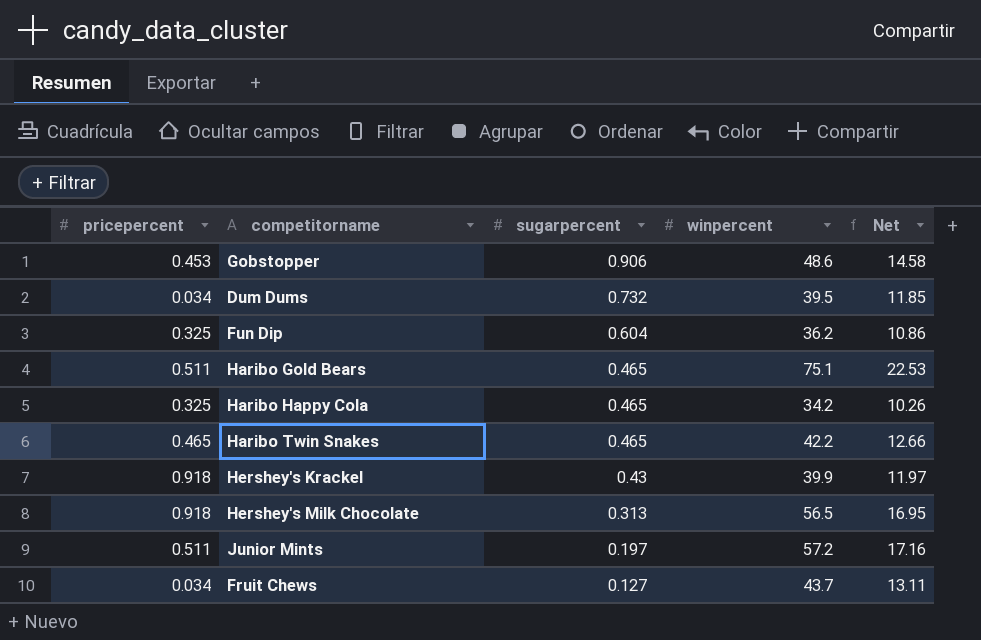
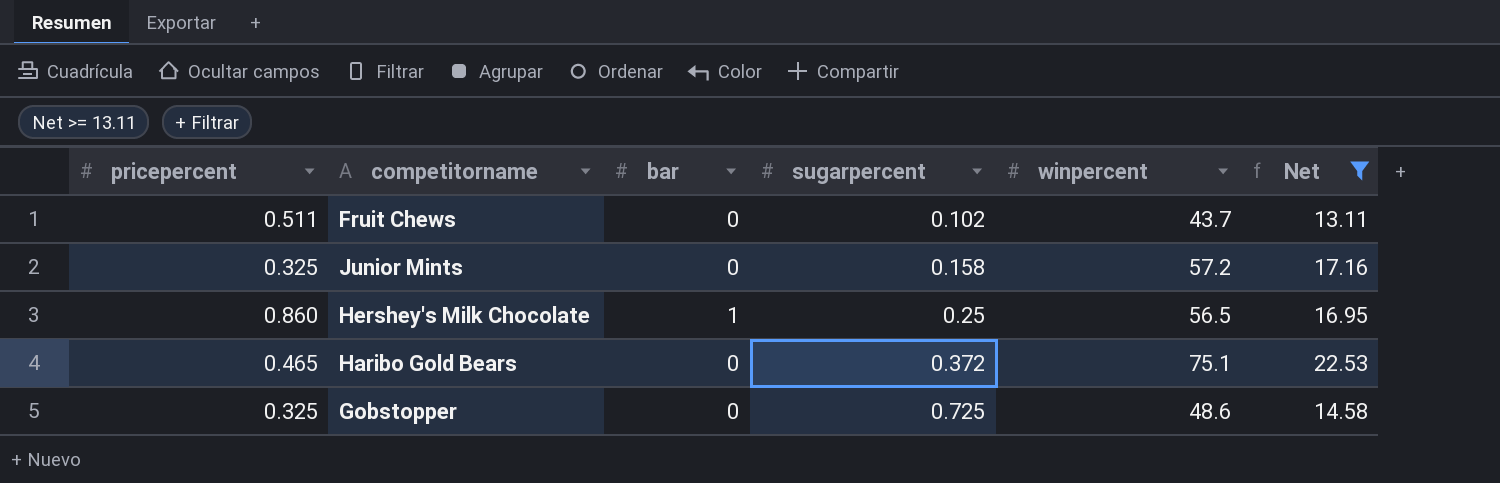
filter: none -> Net >= 13.11
row order: sugarpercent descending -> sugarpercent ascending
column bar | position: none -> 3
Fruit Chews | pricepercent: 0.034 -> 0.511
Fruit Chews | sugarpercent: 0.127 -> 0.102
Junior Mints | pricepercent: 0.511 -> 0.325
Junior Mints | sugarpercent: 0.197 -> 0.158
Hershey's Milk Chocolate | pricepercent: 0.918 -> 0.860
Hershey's Milk Chocolate | sugarpercent: 0.313 -> 0.25
Haribo Gold Bears | pricepercent: 0.511 -> 0.465
Haribo Gold Bears | sugarpercent: 0.465 -> 0.372
Gobstopper | pricepercent: 0.453 -> 0.325
Gobstopper | sugarpercent: 0.906 -> 0.725

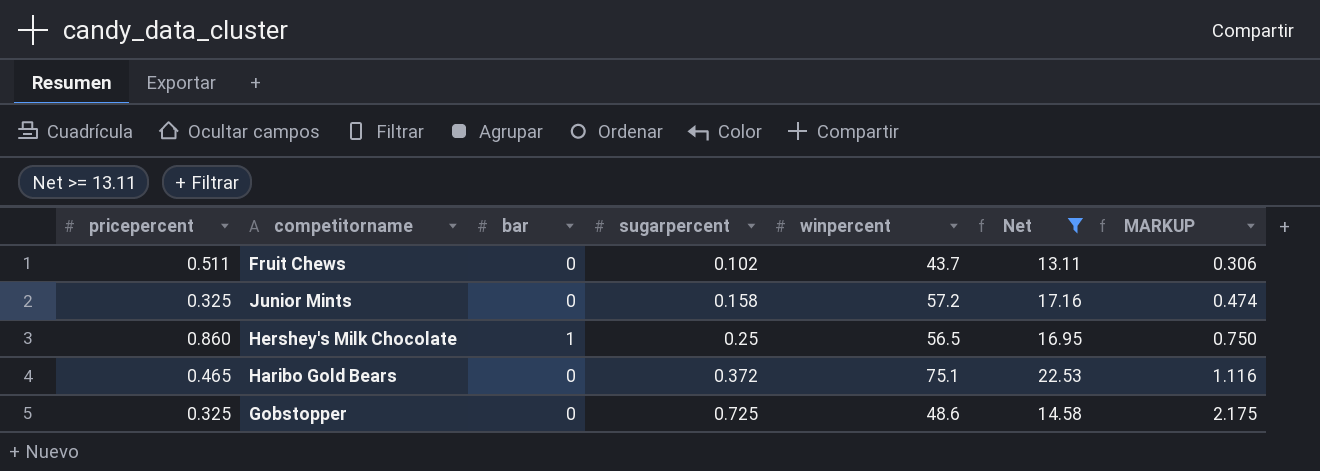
column MARKUP | formula: none -> [sugarpercent] * 3

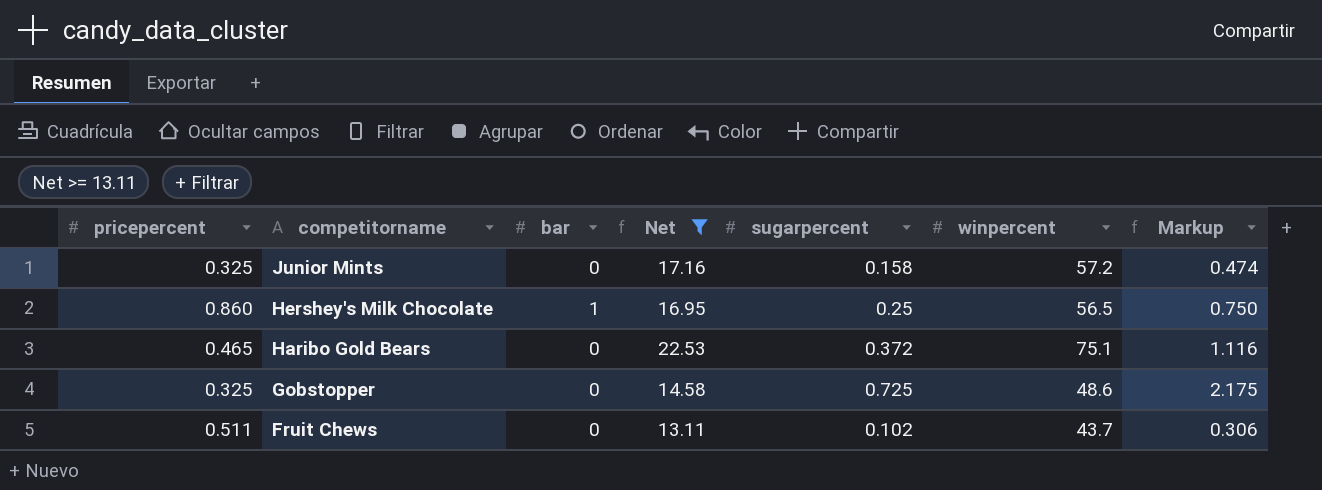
row order: sugarpercent ascending -> competitorname descending
column Net | position: 6 -> 4
column name: MARKUP -> Markup

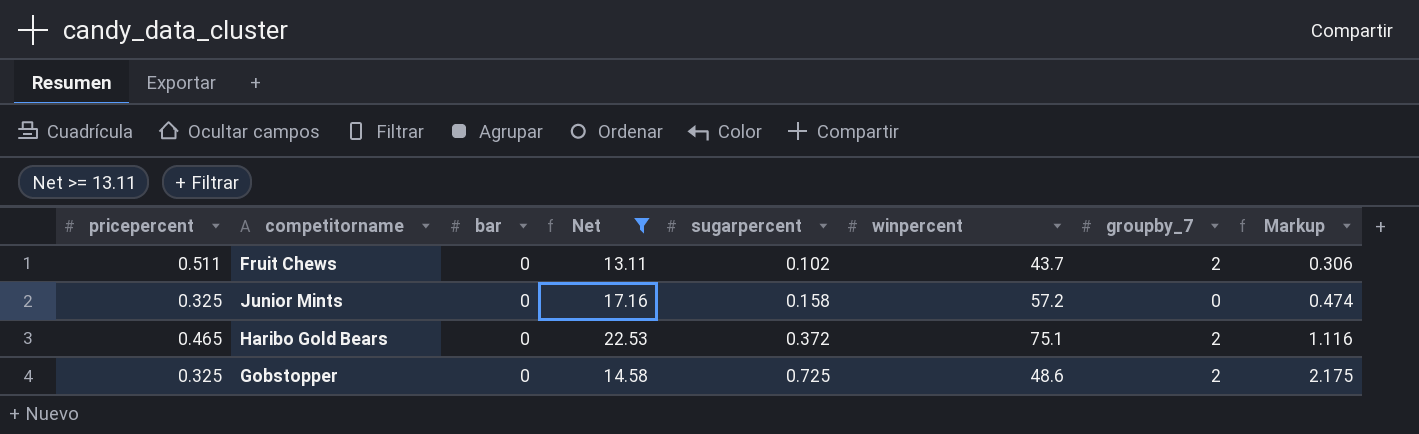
row order: competitorname descending -> sugarpercent ascending
column groupby_7 | position: none -> 7
row Hershey's Milk Chocolate: 0.860 | 1 | 16.95 | 0.25 | 56.5 | 0.750 -> none

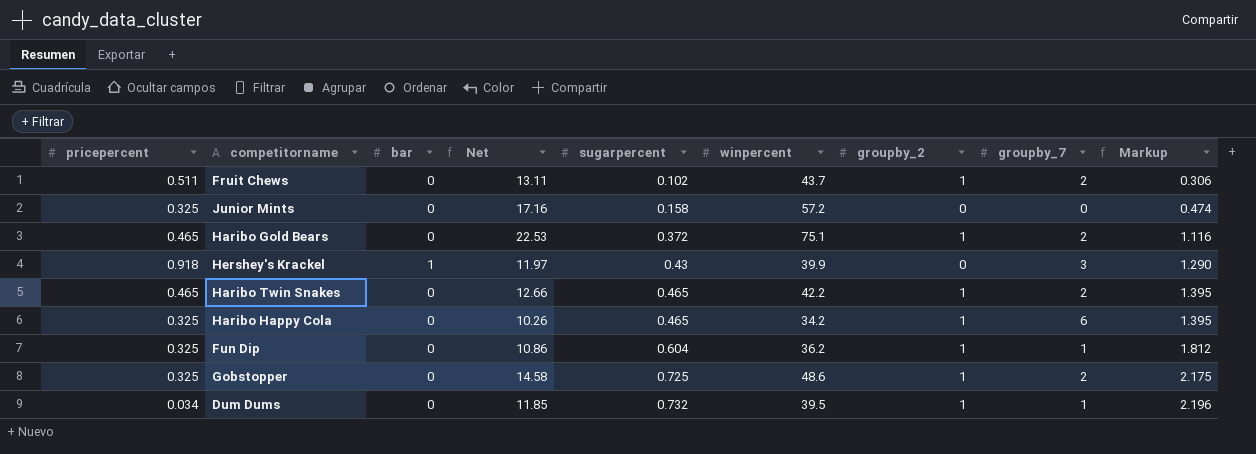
filter: Net >= 13.11 -> none
column groupby_2 | position: none -> 7

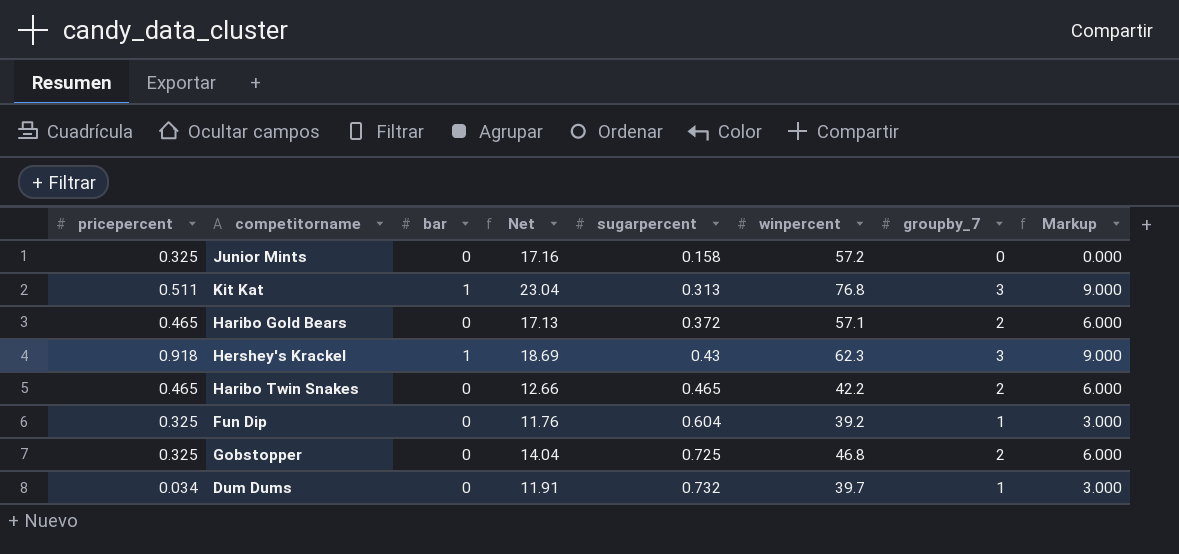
column groupby_2 | position: 7 -> none
column Markup | formula: [sugarpercent] * 3 -> [groupby_7] * 3
row Fruit Chews: 0.511 | 0 | 13.11 | 0.102 | 43.7 | 1 | 2 | 0.306 -> none
row Haribo Happy Cola: 0.325 | 0 | 10.26 | 0.465 | 34.2 | 1 | 6 | 1.395 -> none
row Kit Kat: none -> 0.511 | 1 | 23.04 | 0.313 | 76.8 | 3 | 9.000
Haribo Gold Bears | Net: 22.53 -> 17.13
Haribo Gold Bears | winpercent: 75.1 -> 57.1
Hershey's Krackel | Net: 11.97 -> 18.69
Hershey's Krackel | winpercent: 39.9 -> 62.3
Fun Dip | Net: 10.86 -> 11.76
Fun Dip | winpercent: 36.2 -> 39.2
Gobstopper | Net: 14.58 -> 14.04
Gobstopper | winpercent: 48.6 -> 46.8
Dum Dums | Net: 11.85 -> 11.91
Dum Dums | winpercent: 39.5 -> 39.7

